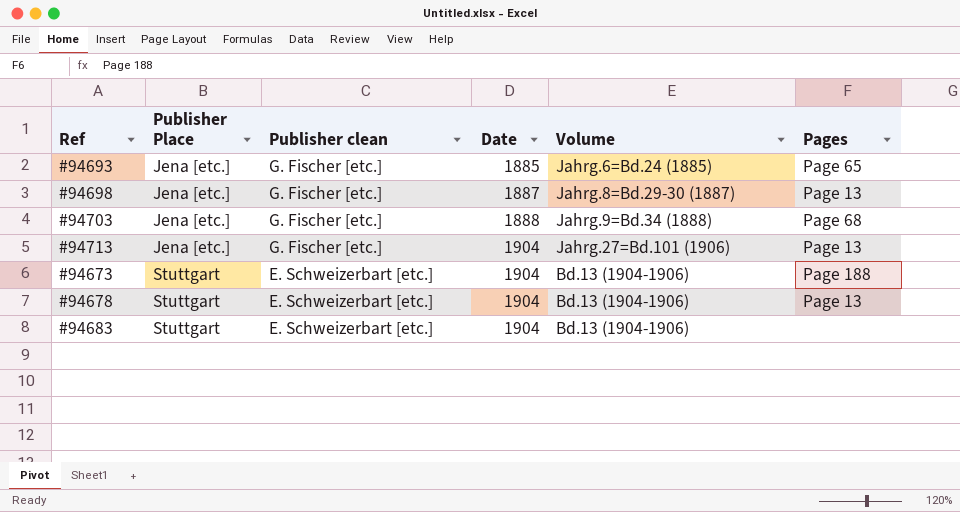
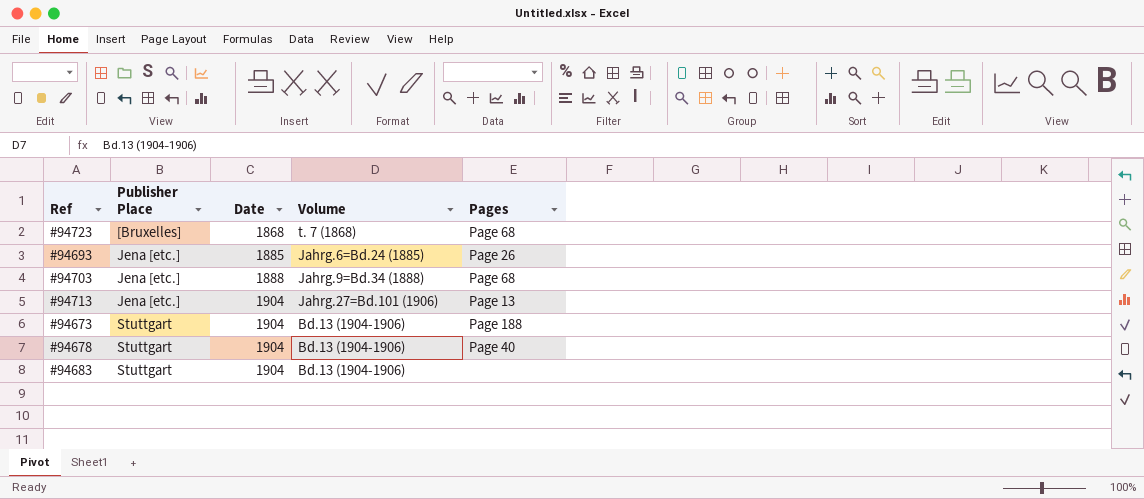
column Publisher clean | position: 3 -> none
row #94698: Jena [etc.] | G. Fischer [etc.] | 1887 | Jahrg.8=Bd.29-30 (1887) | Page 13 -> none
row #94723: none -> [Bruxelles] | 1868 | t. 7 (1868) | Page 68
#94693 | Pages: Page 65 -> Page 26
#94678 | Pages: Page 13 -> Page 40

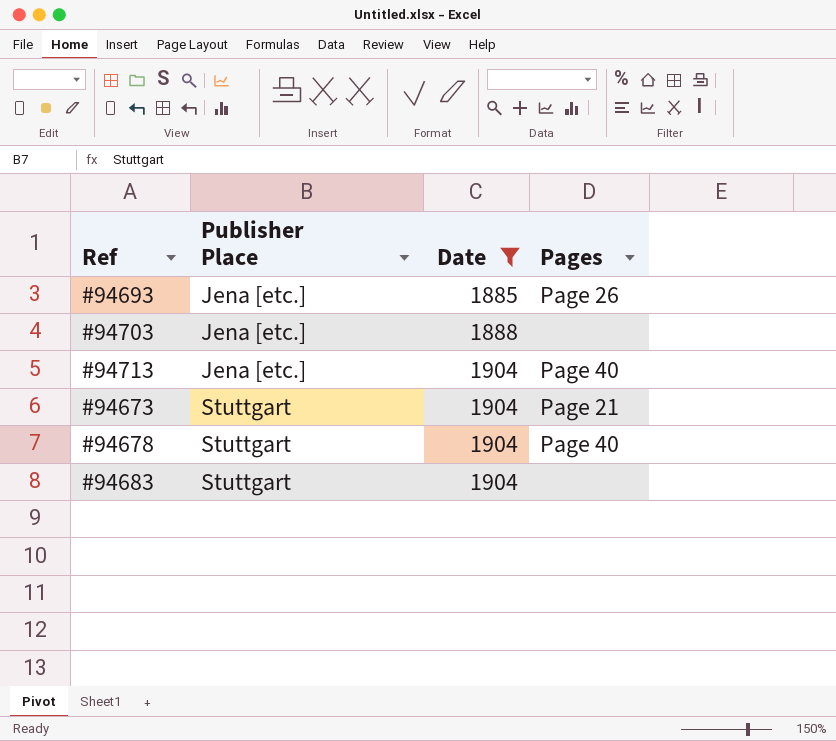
filter: none -> Date != 1868
column Volume | position: 4 -> none
#94703 | Pages: Page 68 -> none
#94713 | Pages: Page 13 -> Page 40
#94673 | Pages: Page 188 -> Page 21

